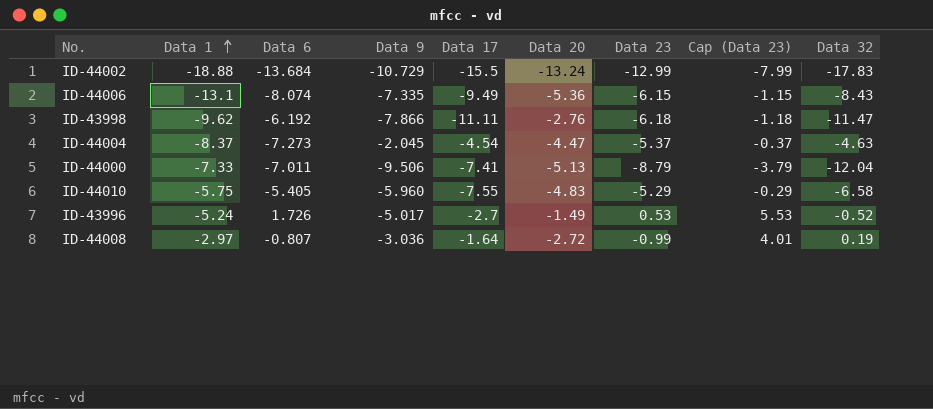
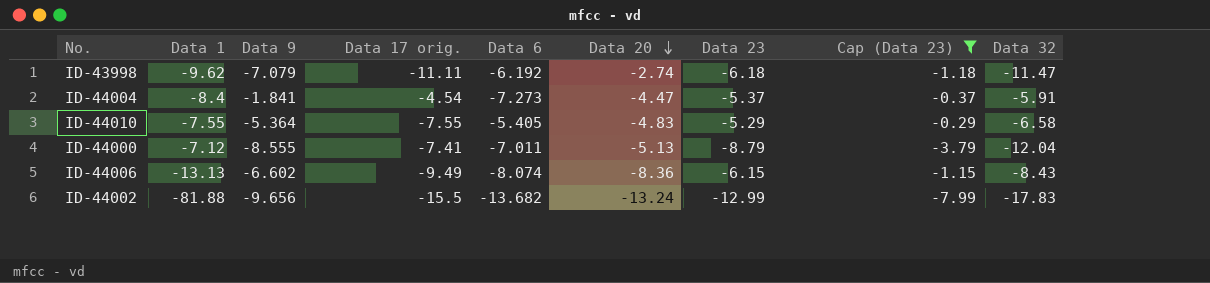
filter: none -> Cap (Data 23) <= -0.29
row order: Data 1 ascending -> Data 20 descending
column name: Data 17 -> Data 17 orig.
column Data 6 | position: 3 -> 5
ID-43998 | Data 9: -7.866 -> -7.079
ID-43998 | Data 20: -2.76 -> -2.74
ID-44004 | Data 1: -8.37 -> -8.4
ID-44004 | Data 9: -2.045 -> -1.841
ID-44004 | Data 32: -4.63 -> -5.91
ID-44010 | Data 1: -5.75 -> -7.55
ID-44010 | Data 9: -5.960 -> -5.364
ID-44000 | Data 1: -7.33 -> -7.12
ID-44000 | Data 9: -9.506 -> -8.555
ID-44006 | Data 1: -13.1 -> -13.13
ID-44006 | Data 9: -7.335 -> -6.602
ID-44006 | Data 20: -5.36 -> -8.36
ID-44002 | Data 1: -18.88 -> -81.88
ID-44002 | Data 9: -10.729 -> -9.656
ID-44002 | Data 6: -13.684 -> -13.682

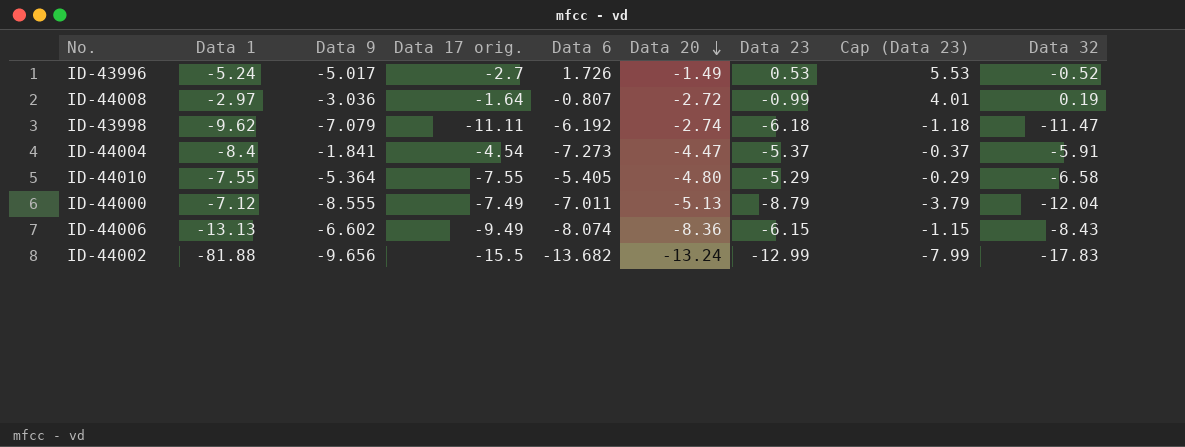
filter: Cap (Data 23) <= -0.29 -> none
ID-44010 | Data 20: -4.83 -> -4.80
ID-44000 | Data 17 orig.: -7.41 -> -7.49

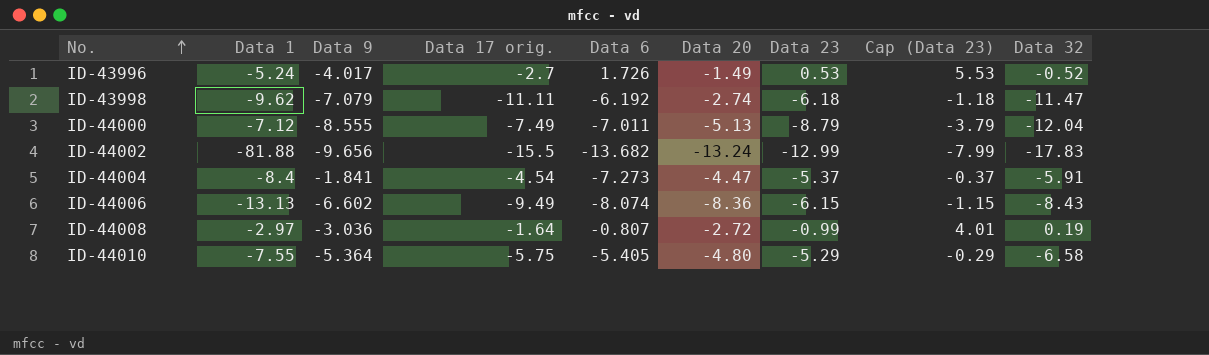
row order: Data 20 descending -> No. ascending
ID-43996 | Data 9: -5.017 -> -4.017
ID-44010 | Data 17 orig.: -7.55 -> -5.75

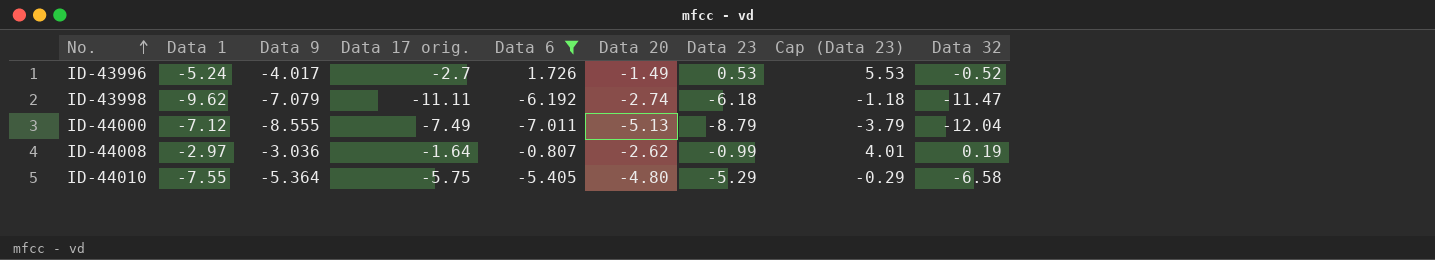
filter: none -> Data 6 >= -7.011
ID-44008 | Data 20: -2.72 -> -2.62

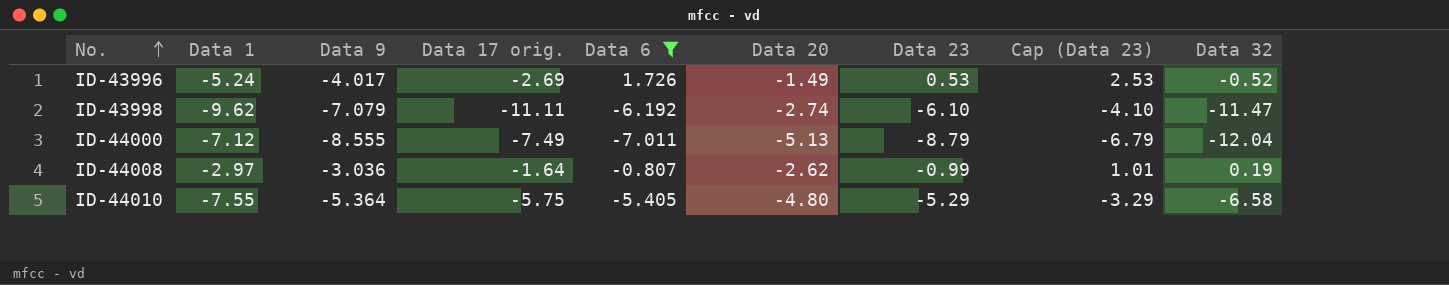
column Cap (Data 23) | formula: [Data 23] + 5 -> [Data 23] + 2
ID-43996 | Data 17 orig.: -2.7 -> -2.69
ID-43998 | Data 23: -6.18 -> -6.10

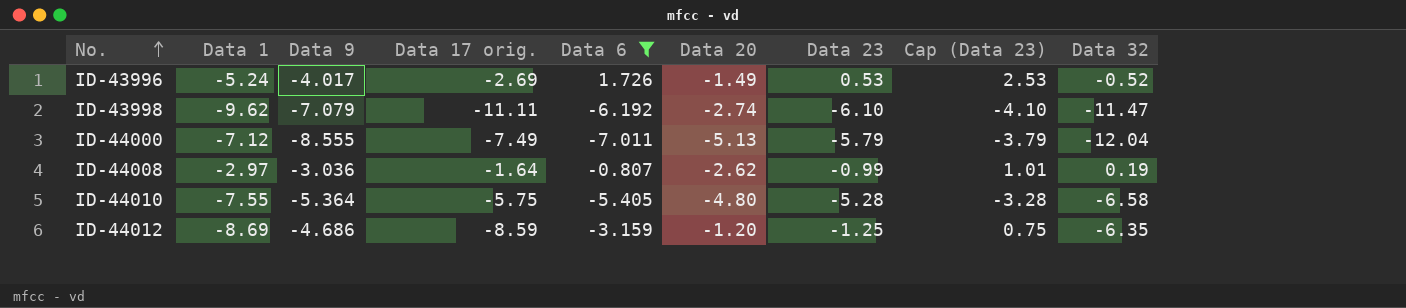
ID-44000 | Data 23: -8.79 -> -5.79
ID-44000 | Cap (Data 23): -6.79 -> -3.79
ID-44010 | Data 23: -5.29 -> -5.28
ID-44010 | Cap (Data 23): -3.29 -> -3.28
row ID-44012: none -> -8.69 | -4.686 | -8.59 | -3.159 | -1.20 | -1.25 | 0.75 | -6.35

